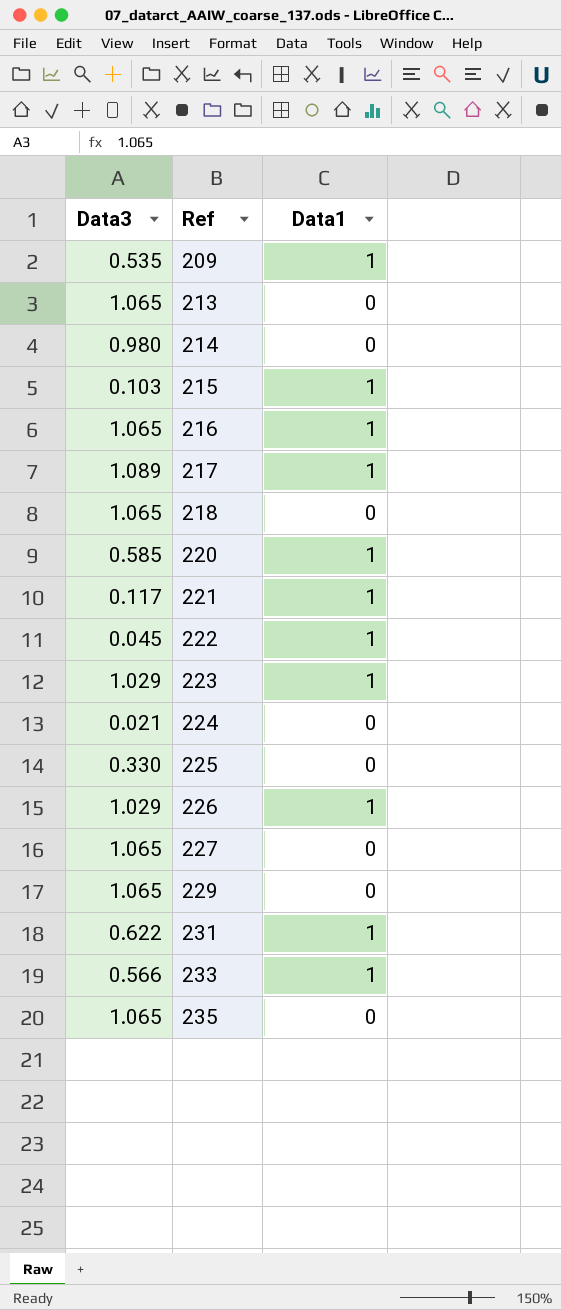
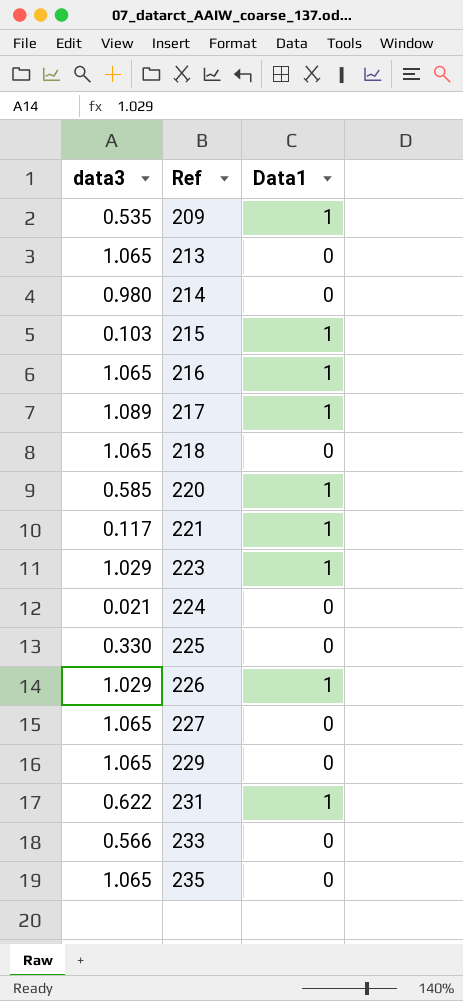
column name: Data3 -> data3
row 222: 0.045 | 1 -> none
233 | Data1: 1 -> 0

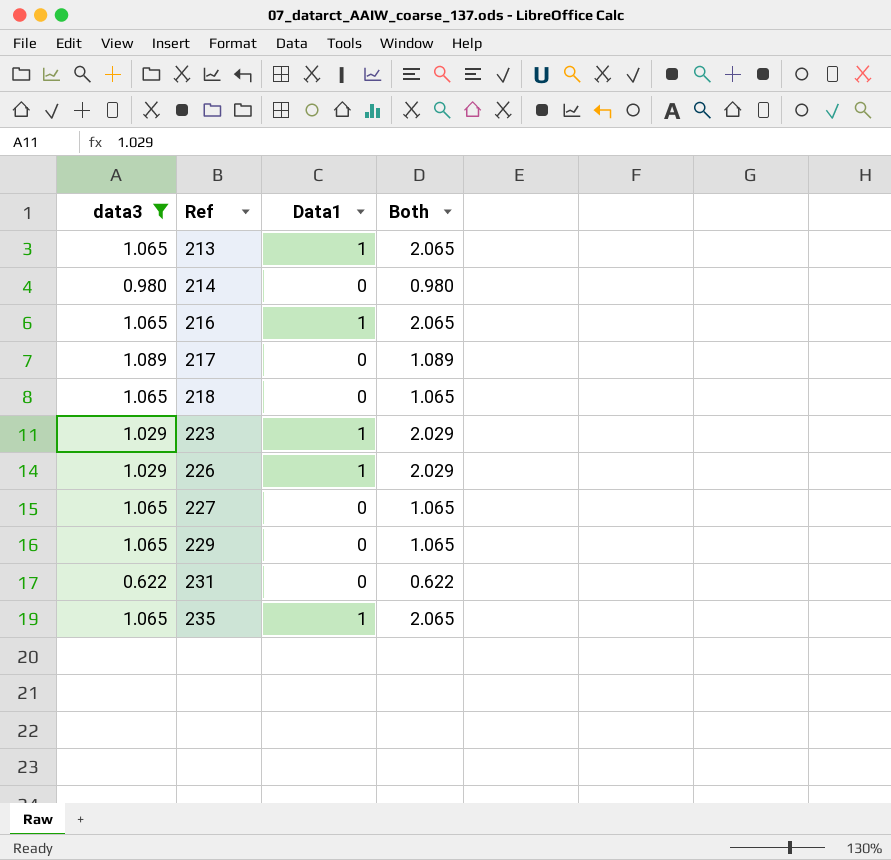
filter: none -> data3 >= 0.622
column Both | formula: none -> [data3] + [Data1]
213 | Data1: 0 -> 1
217 | Data1: 1 -> 0
231 | Data1: 1 -> 0
235 | Data1: 0 -> 1

